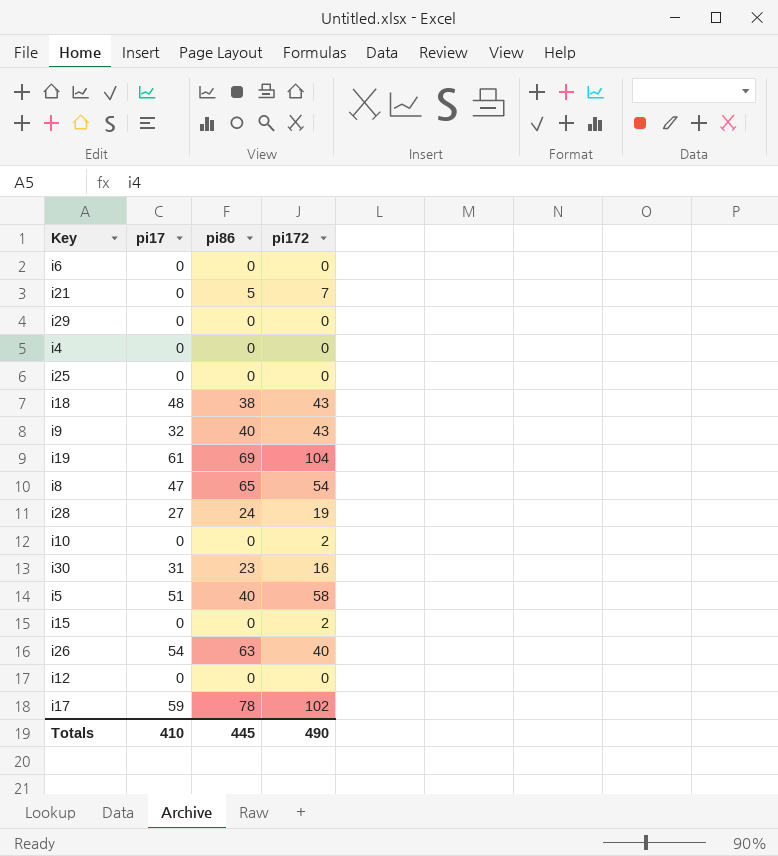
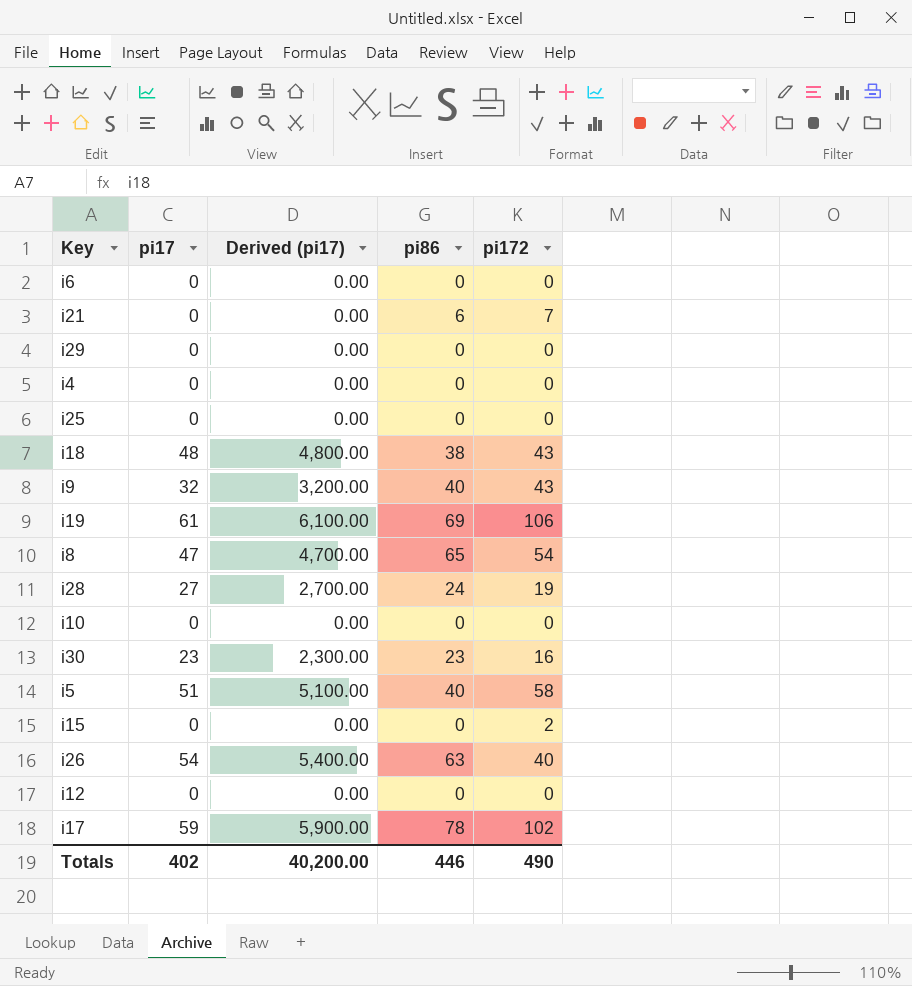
column Derived (pi17) | formula: none -> [pi17] * 100
i21 | pi86: 5 -> 6
i19 | pi172: 104 -> 106
i10 | pi172: 2 -> 0
i30 | pi17: 31 -> 23
Totals | pi17: 410 -> 402
Totals | pi86: 445 -> 446

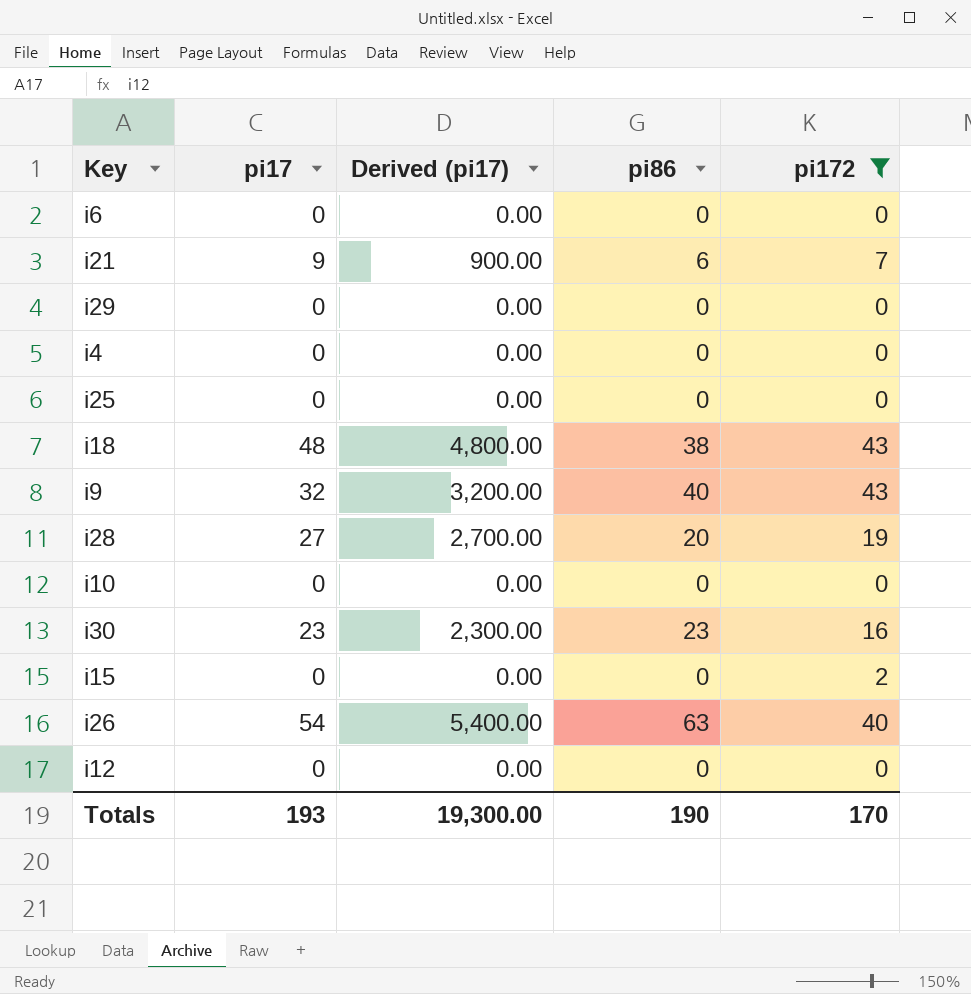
filter: none -> pi172 <= 43
i21 | pi17: 0 -> 9
i21 | Derived (pi17): 0.00 -> 900.00
i28 | pi86: 24 -> 20
Totals | pi17: 402 -> 193
Totals | Derived (pi17): 40,200.00 -> 19,300.00
Totals | pi86: 446 -> 190
Totals | pi172: 490 -> 170

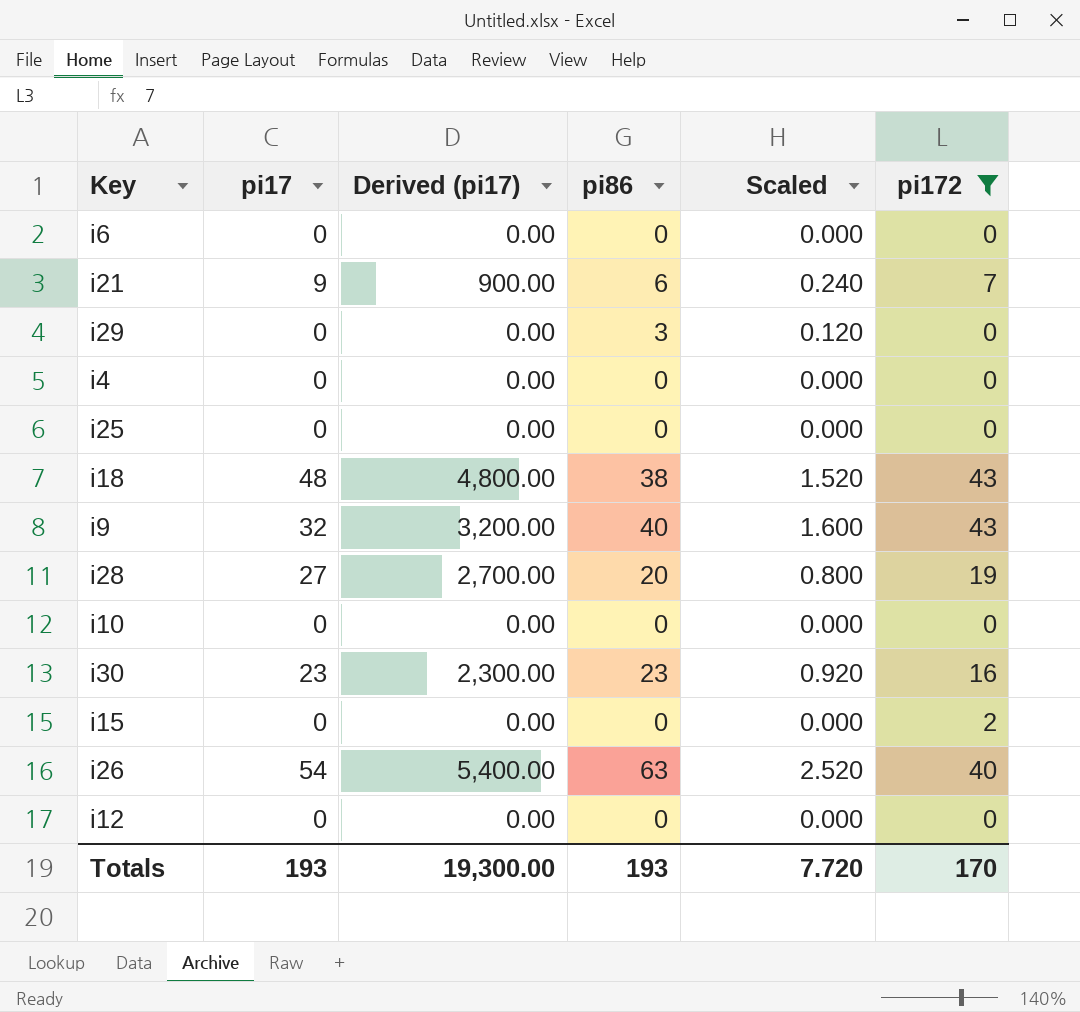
column Scaled | formula: none -> [pi86] * 0.04
i29 | pi86: 0 -> 3
Totals | pi86: 190 -> 193

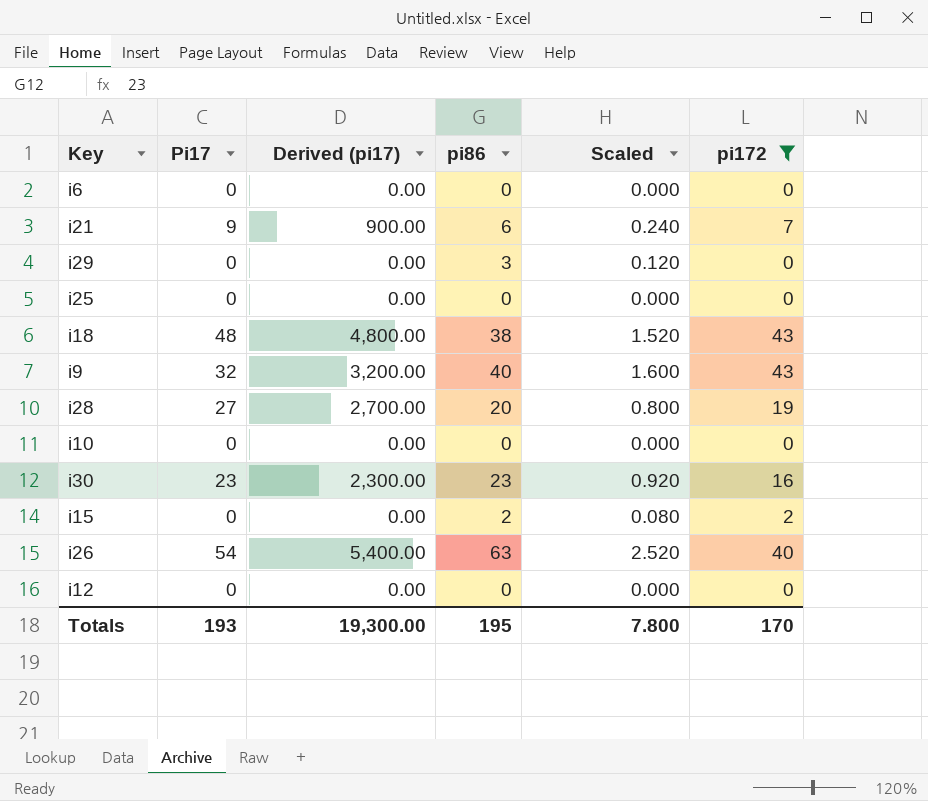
column name: pi17 -> Pi17
row i4: 0 | 0.00 | 0 | 0.000 | 0 -> none
i15 | pi86: 0 -> 2
i15 | Scaled: 0.000 -> 0.080
Totals | pi86: 193 -> 195
Totals | Scaled: 7.720 -> 7.800

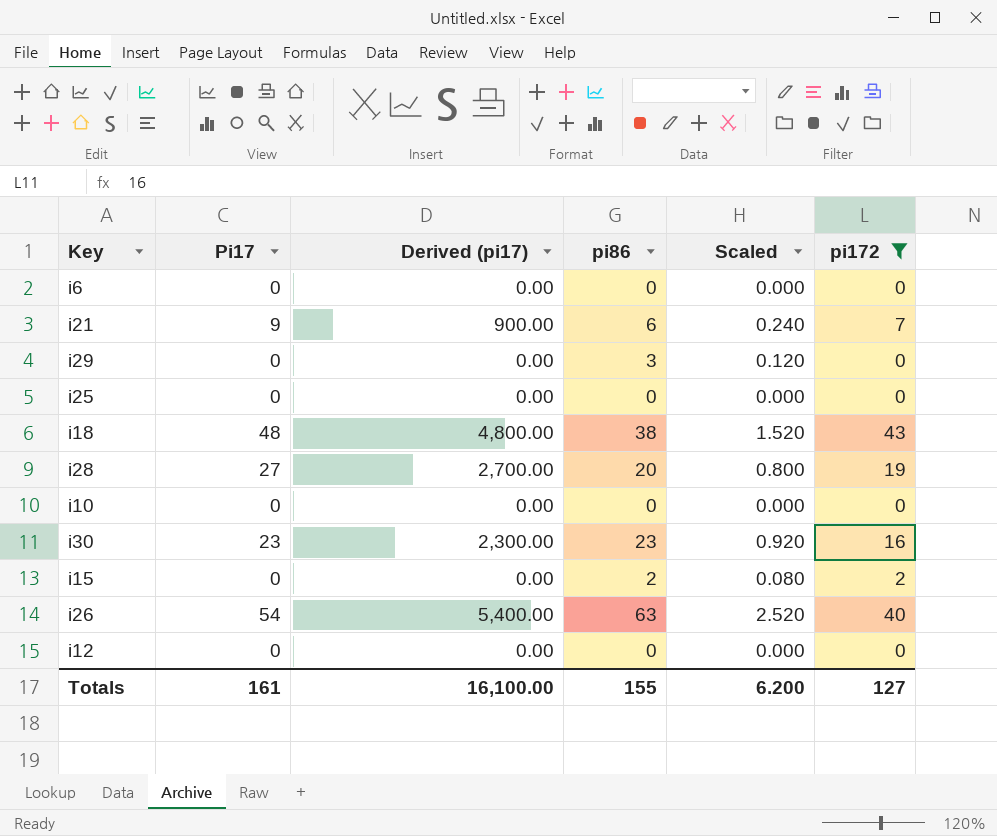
row i9: 32 | 3,200.00 | 40 | 1.600 | 43 -> none
Totals | Pi17: 193 -> 161
Totals | Derived (pi17): 19,300.00 -> 16,100.00
Totals | pi86: 195 -> 155
Totals | Scaled: 7.800 -> 6.200
Totals | pi172: 170 -> 127

